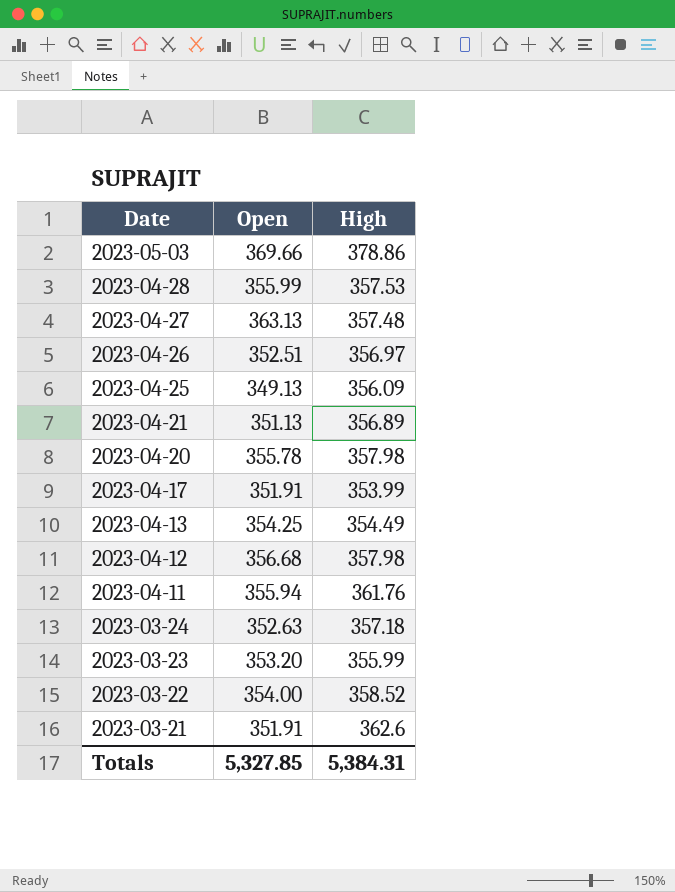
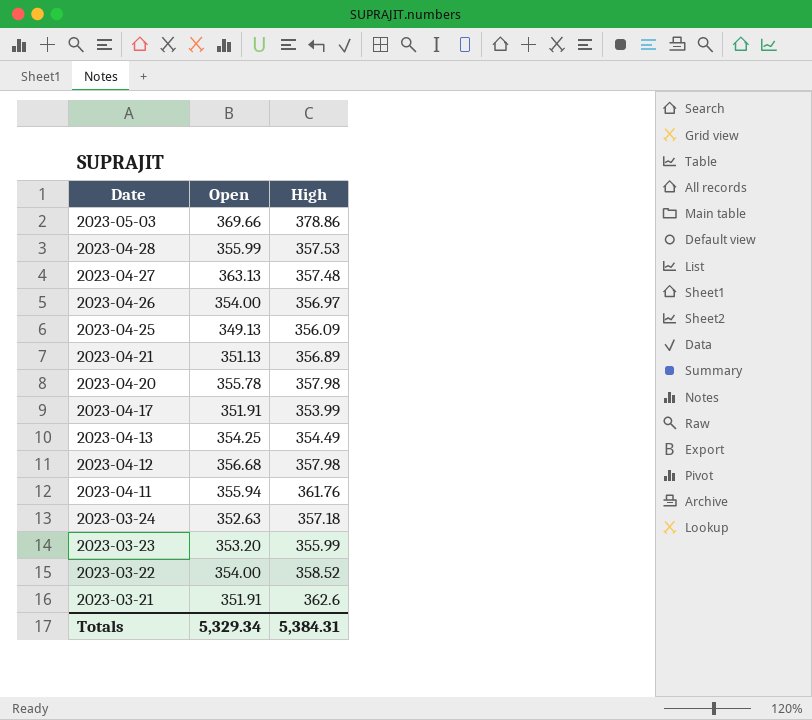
2023-04-26 | Open: 352.51 -> 354.00
Totals | Open: 5,327.85 -> 5,329.34

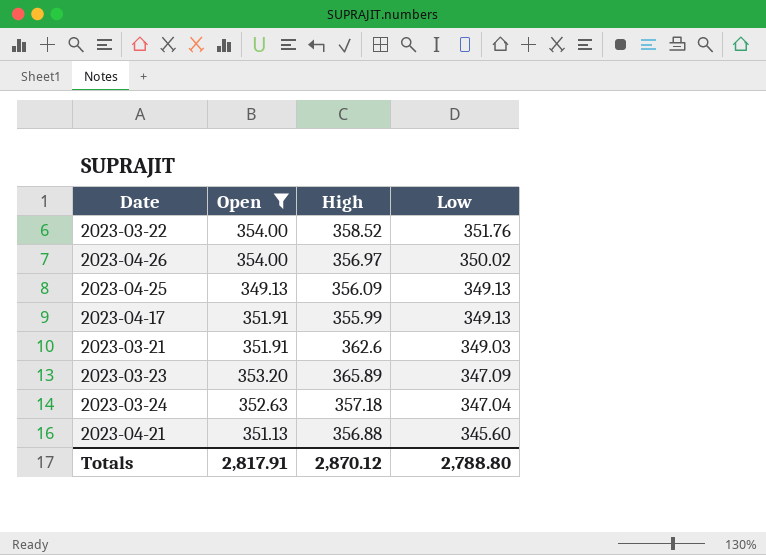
filter: none -> Open <= 354.00
row order: Date descending -> Low descending
column Low | position: none -> 4
2023-04-17 | High: 353.99 -> 355.99
2023-03-23 | High: 355.99 -> 365.89
2023-04-21 | High: 356.89 -> 356.88
Totals | Open: 5,329.34 -> 2,817.91
Totals | High: 5,384.31 -> 2,870.12

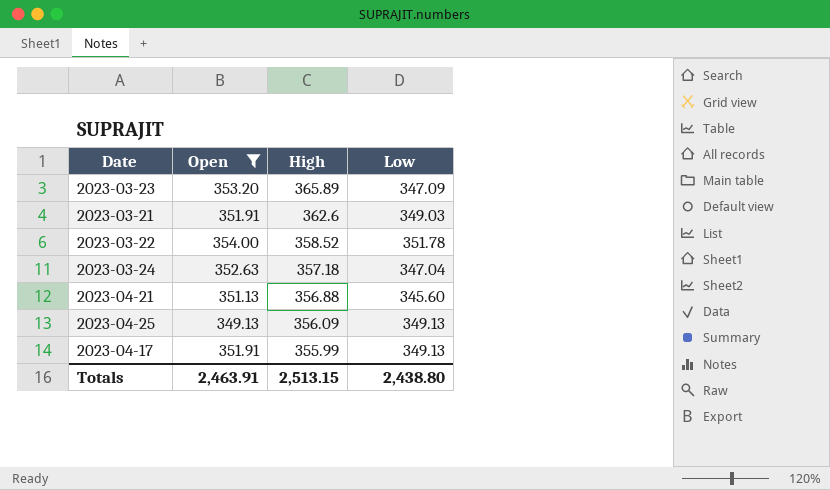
row order: Low descending -> High descending
row 2023-04-26: 354.00 | 356.97 | 350.02 -> none
2023-03-22 | Low: 351.76 -> 351.78
Totals | Open: 2,817.91 -> 2,463.91
Totals | High: 2,870.12 -> 2,513.15
Totals | Low: 2,788.80 -> 2,438.80

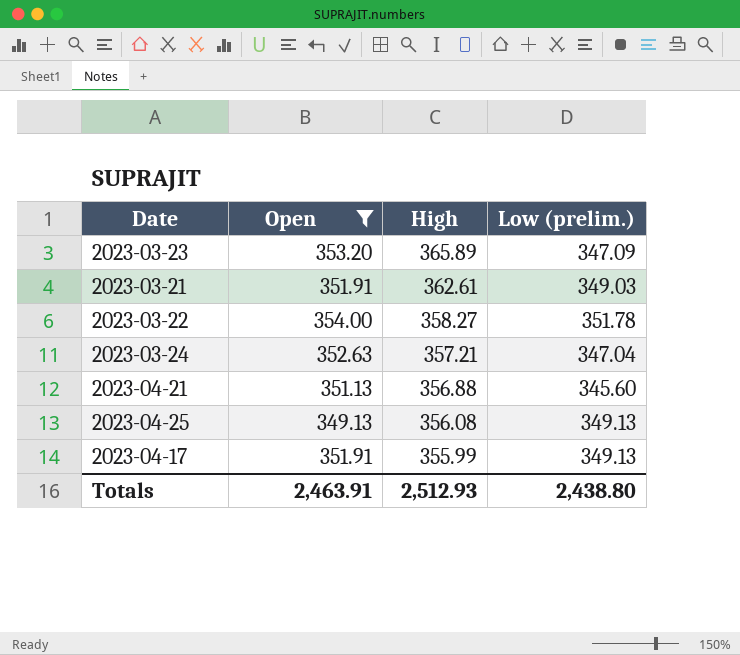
column name: Low -> Low (prelim.)
2023-03-21 | High: 362.6 -> 362.61
2023-03-22 | High: 358.52 -> 358.27
2023-03-24 | High: 357.18 -> 357.21
2023-04-25 | High: 356.09 -> 356.08
Totals | High: 2,513.15 -> 2,512.93

